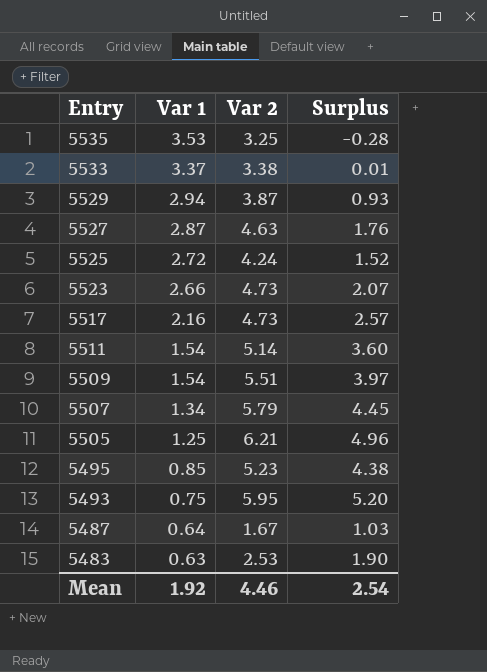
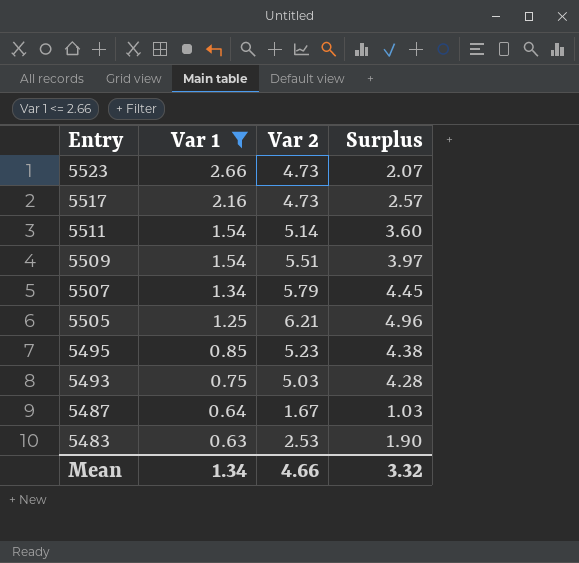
filter: none -> Var 1 <= 2.66
5493 | Var 2: 5.95 -> 5.03
5493 | Surplus: 5.20 -> 4.28
Mean | Var 1: 1.92 -> 1.34
Mean | Var 2: 4.46 -> 4.66
Mean | Surplus: 2.54 -> 3.32

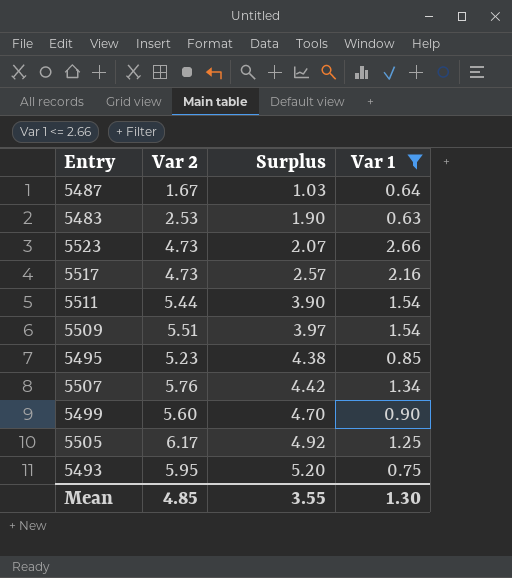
row order: Entry descending -> Surplus ascending
column Var 1 | position: 2 -> 4
5511 | Var 2: 5.14 -> 5.44
5511 | Surplus: 3.60 -> 3.90
5507 | Var 2: 5.79 -> 5.76
5507 | Surplus: 4.45 -> 4.42
row 5499: none -> 5.60 | 4.70 | 0.90
5505 | Var 2: 6.21 -> 6.17
5505 | Surplus: 4.96 -> 4.92
5493 | Var 2: 5.03 -> 5.95
5493 | Surplus: 4.28 -> 5.20
Mean | Var 2: 4.66 -> 4.85
Mean | Surplus: 3.32 -> 3.55
Mean | Var 1: 1.34 -> 1.30

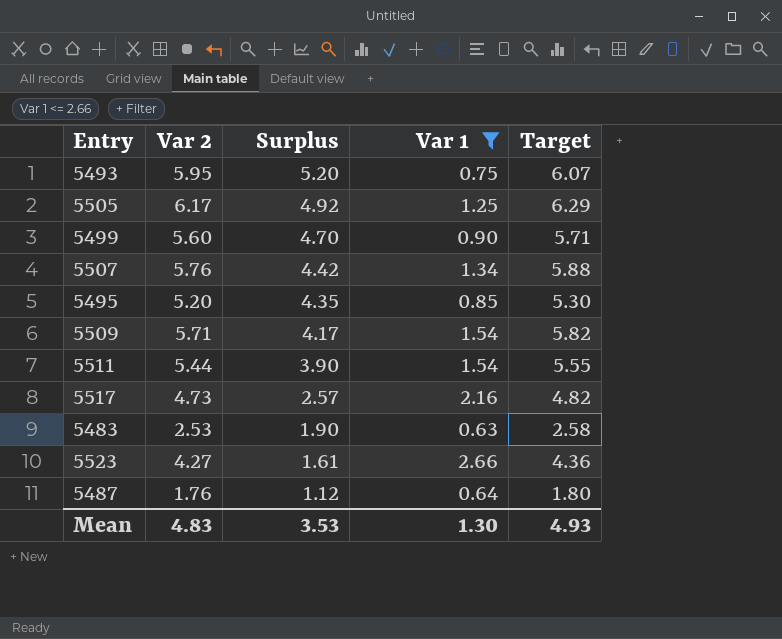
row order: Surplus ascending -> Surplus descending
column Target | formula: none -> [Var 2] * 1.02
5495 | Var 2: 5.23 -> 5.20
5495 | Surplus: 4.38 -> 4.35
5509 | Var 2: 5.51 -> 5.71
5509 | Surplus: 3.97 -> 4.17
5523 | Var 2: 4.73 -> 4.27
5523 | Surplus: 2.07 -> 1.61
5487 | Var 2: 1.67 -> 1.76
5487 | Surplus: 1.03 -> 1.12
Mean | Var 2: 4.85 -> 4.83
Mean | Surplus: 3.55 -> 3.53

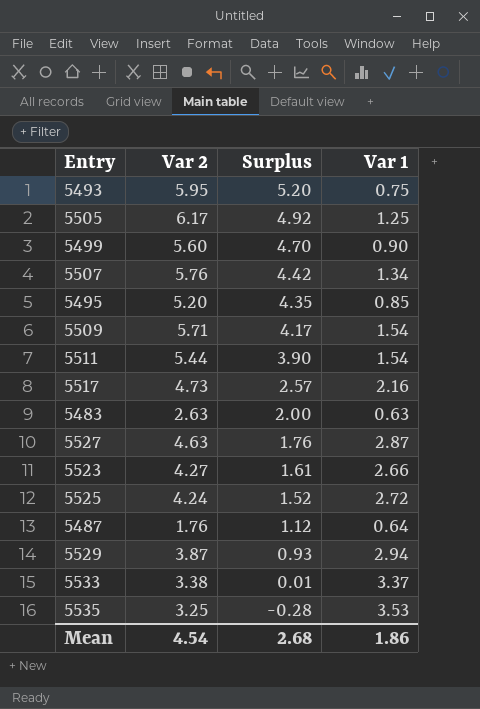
filter: Var 1 <= 2.66 -> none
column Target | formula: [Var 2] * 1.02 -> none
5483 | Var 2: 2.53 -> 2.63
5483 | Surplus: 1.90 -> 2.00
Mean | Var 2: 4.83 -> 4.54
Mean | Surplus: 3.53 -> 2.68
Mean | Var 1: 1.30 -> 1.86

